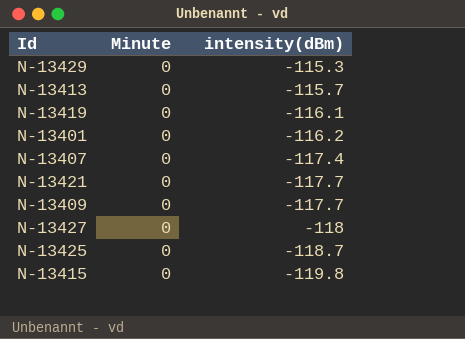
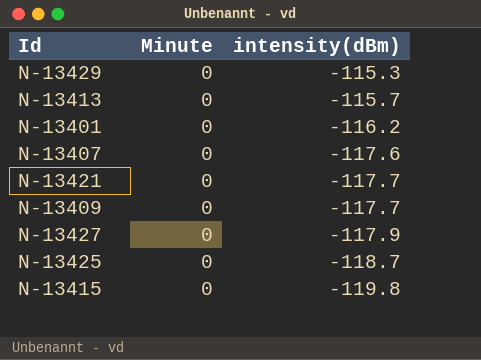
row N-13419: 0 | -116.1 -> none
N-13407 | intensity(dBm): -117.4 -> -117.6
N-13427 | intensity(dBm): -118 -> -117.9

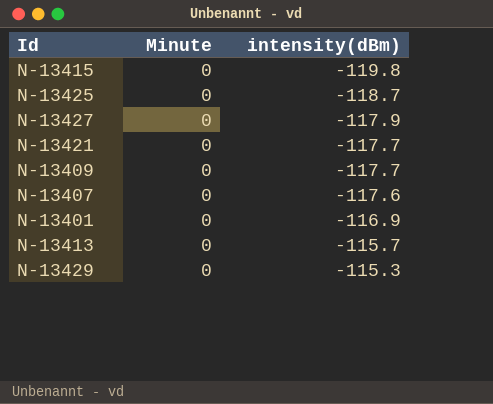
row order: intensity(dBm) descending -> intensity(dBm) ascending
N-13401 | intensity(dBm): -116.2 -> -116.9

